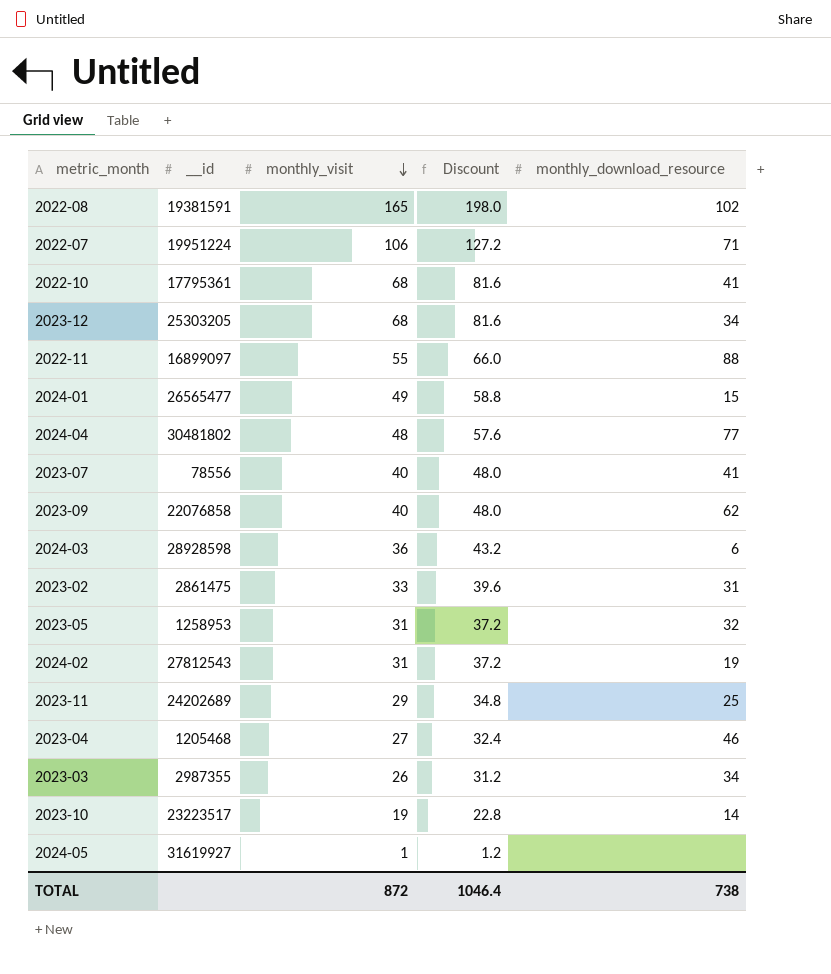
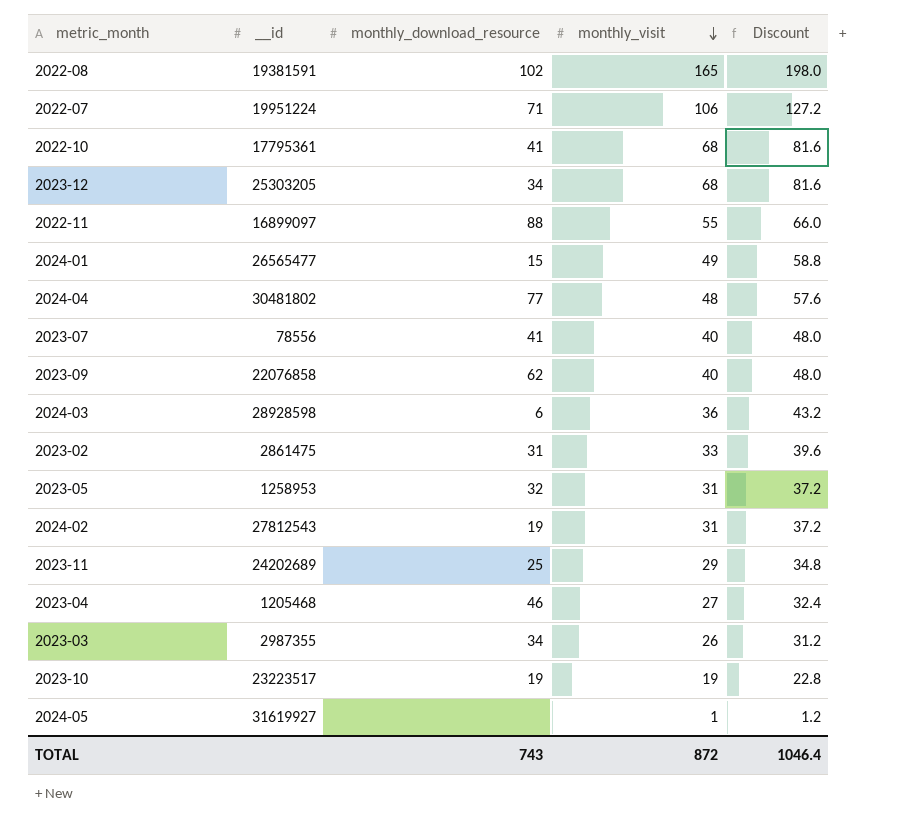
column monthly_download_resource | position: 5 -> 3
2023-10 | monthly_download_resource: 14 -> 19
TOTAL | monthly_download_resource: 738 -> 743

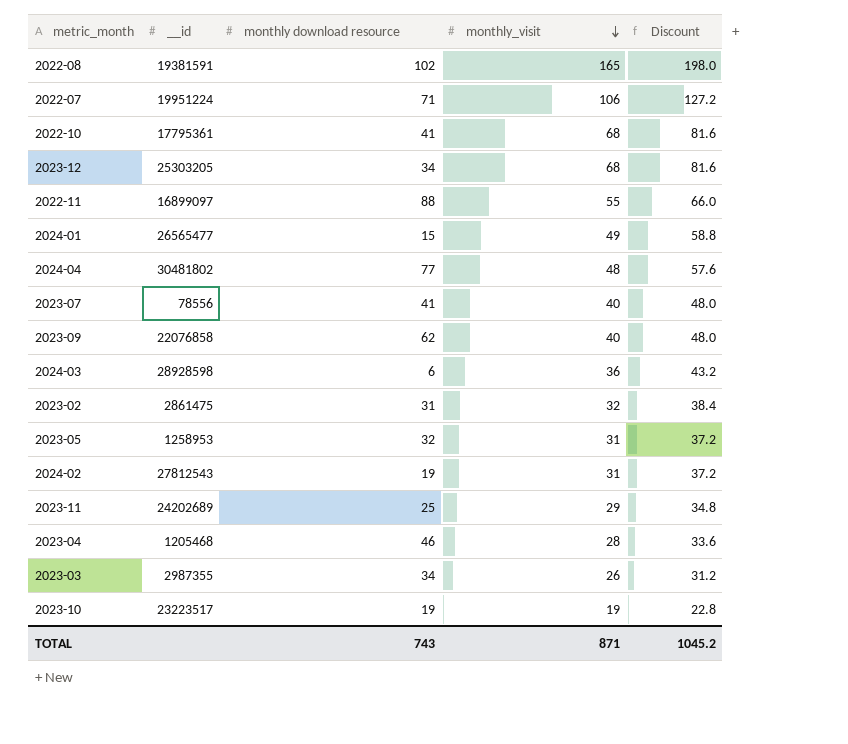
column name: monthly_download_resource -> monthly download resource
row 2024-05: 31619927 | none | 1 | 1.2 -> none
2023-02 | monthly_visit: 33 -> 32
2023-02 | Discount: 39.6 -> 38.4
2023-04 | monthly_visit: 27 -> 28
2023-04 | Discount: 32.4 -> 33.6
TOTAL | monthly_visit: 872 -> 871
TOTAL | Discount: 1046.4 -> 1045.2

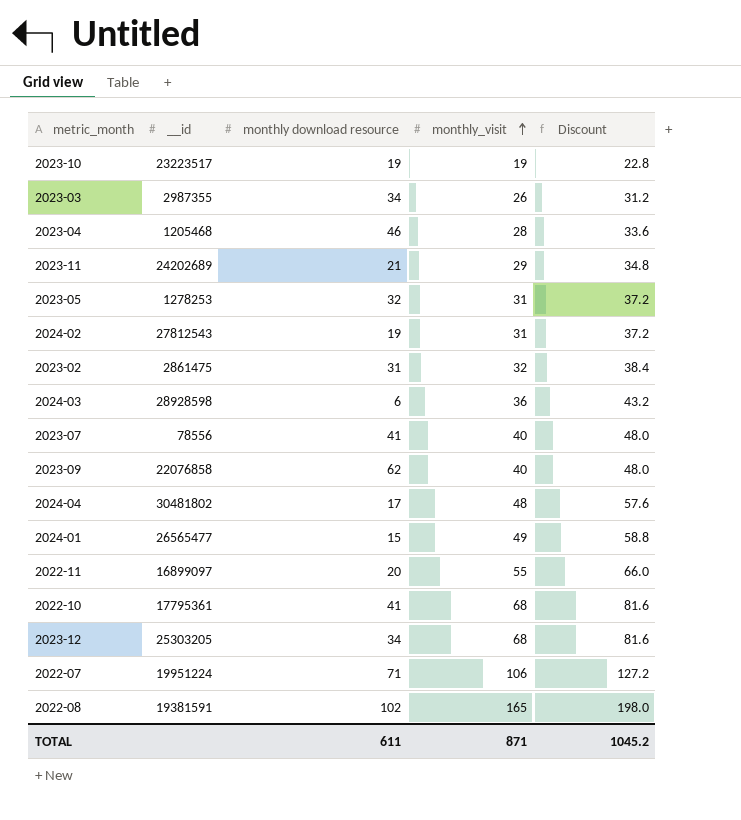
row order: monthly_visit descending -> monthly_visit ascending
2023-11 | monthly download resource: 25 -> 21
2023-05 | __id: 1258953 -> 1278253
2024-04 | monthly download resource: 77 -> 17
2022-11 | monthly download resource: 88 -> 20
TOTAL | monthly download resource: 743 -> 611

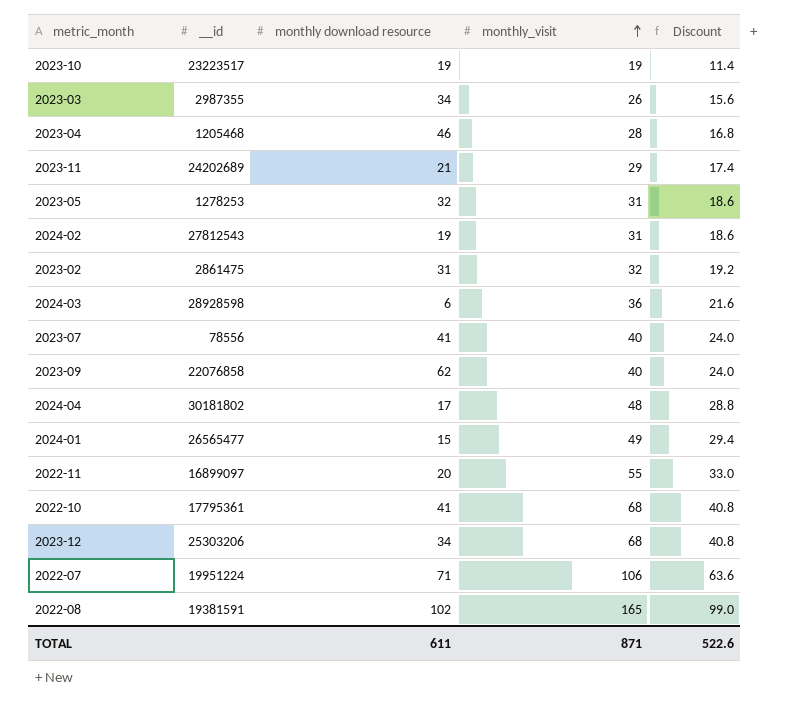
column Discount | formula: [monthly_visit] * 1.2 -> [monthly_visit] * 0.6
2024-04 | __id: 30481802 -> 30181802
2023-12 | __id: 25303205 -> 25303206
TOTAL | Discount: 1045.2 -> 522.6

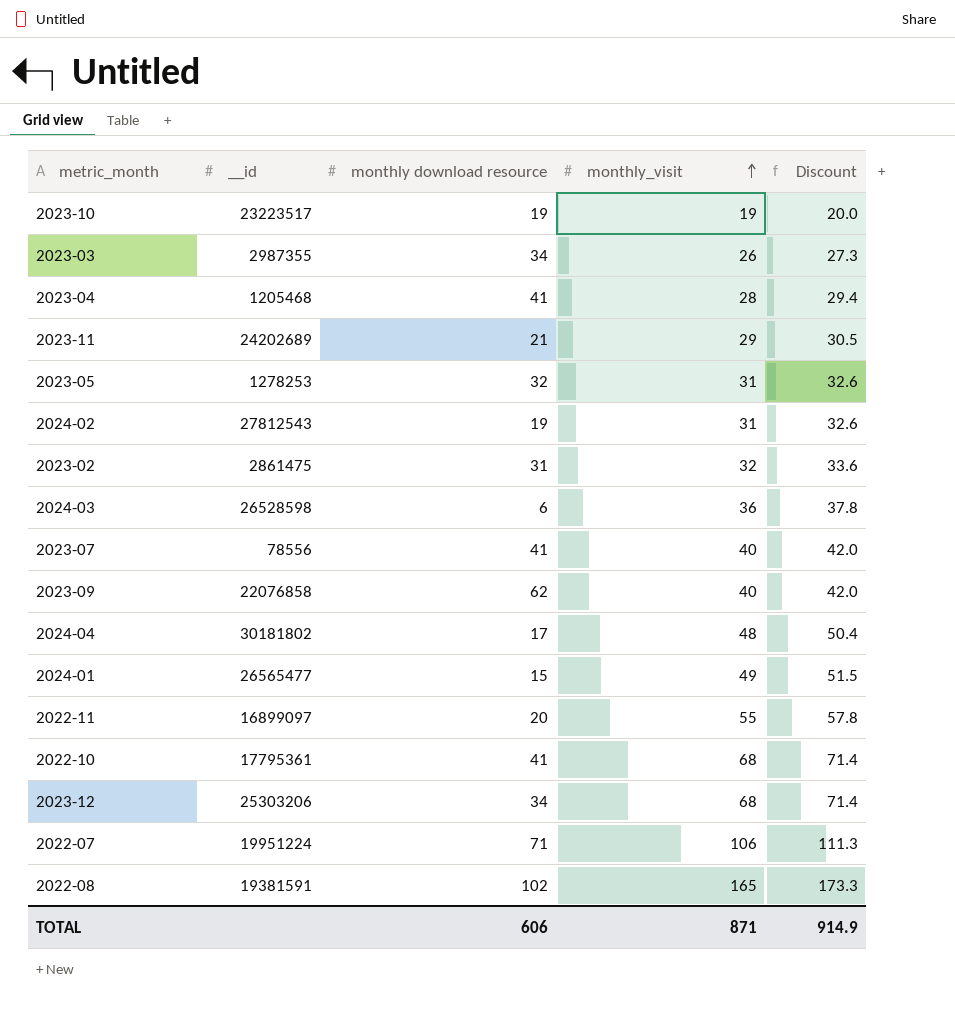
column Discount | formula: [monthly_visit] * 0.6 -> [monthly_visit] * 1.05
2023-04 | monthly download resource: 46 -> 41
2024-03 | __id: 28928598 -> 26528598
TOTAL | monthly download resource: 611 -> 606
TOTAL | Discount: 522.6 -> 914.9

